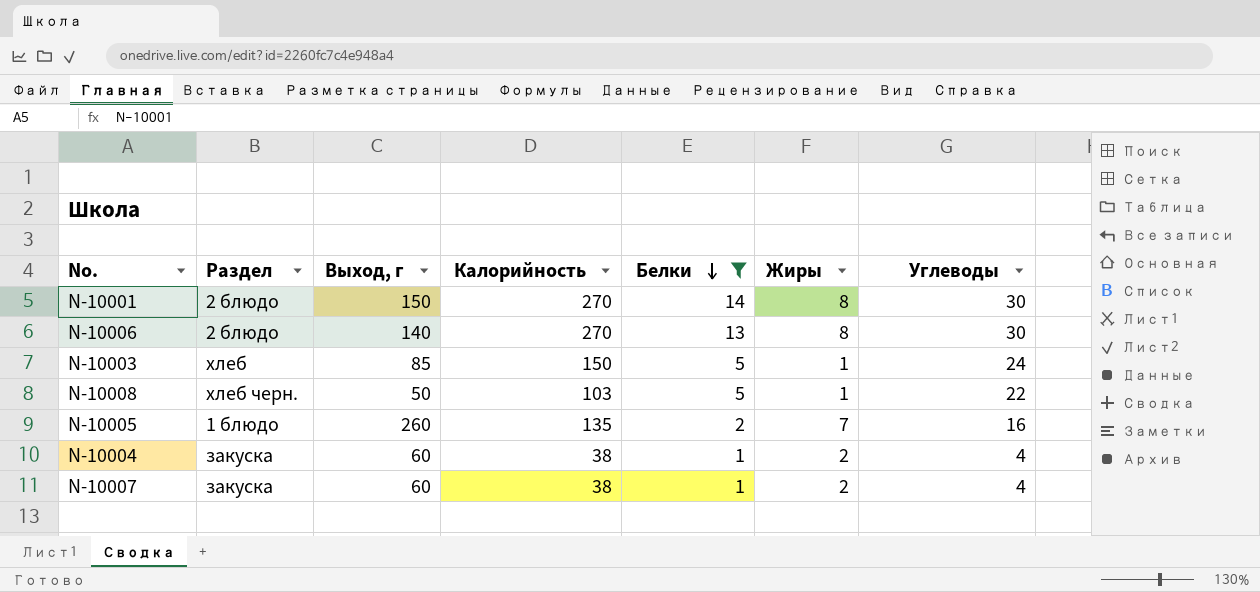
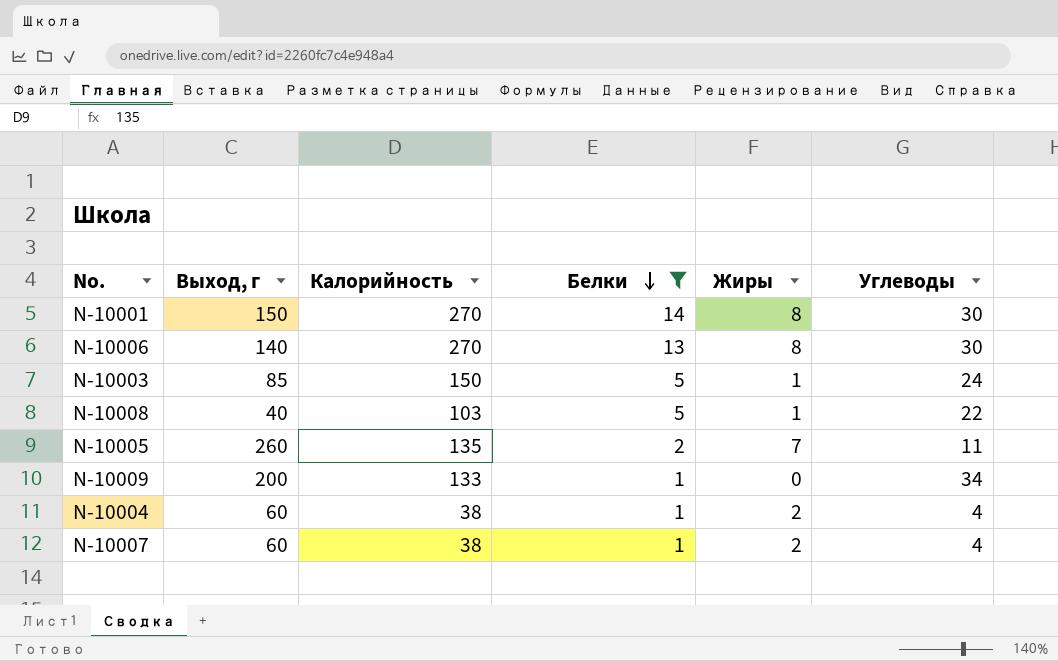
column Раздел | position: 2 -> none
N-10008 | Выход, г: 50 -> 40
N-10005 | Углеводы: 16 -> 11
row N-10009: none -> 200 | 133 | 1 | 0 | 34

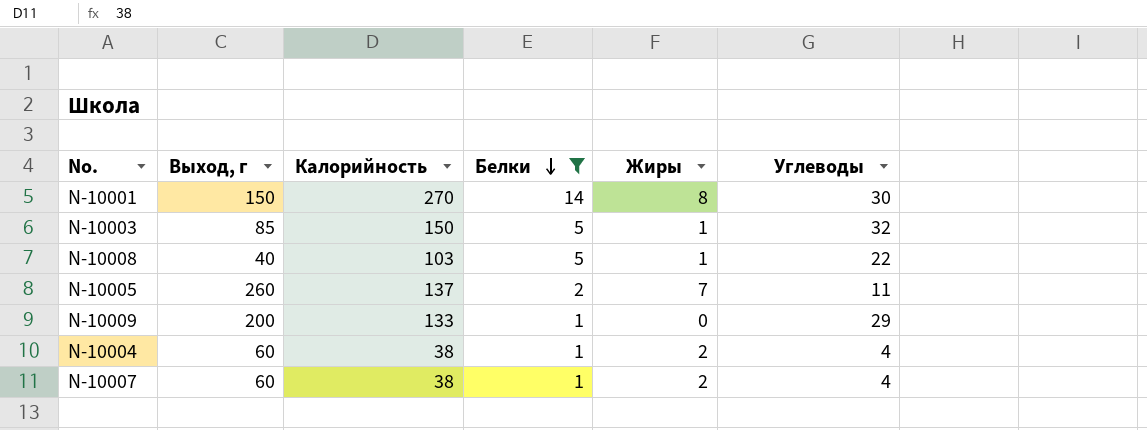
row N-10006: 140 | 270 | 13 | 8 | 30 -> none
N-10003 | Углеводы: 24 -> 32
N-10005 | Калорийность: 135 -> 137
N-10009 | Углеводы: 34 -> 29

